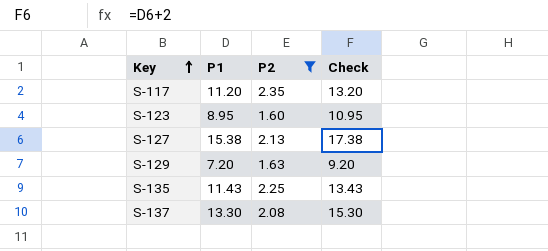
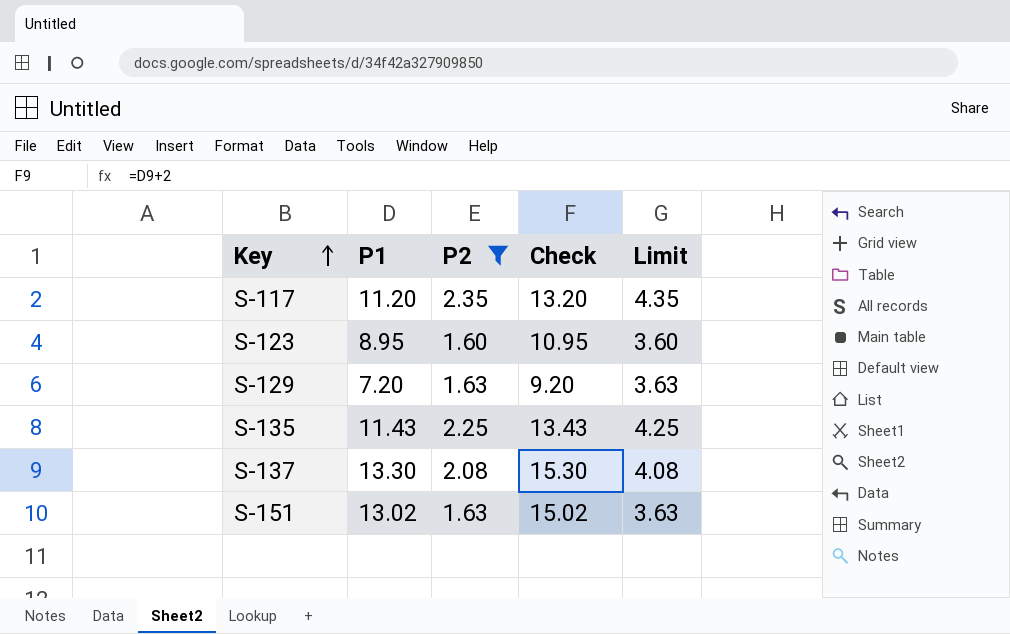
column Limit | formula: none -> [P2] + 2
row S-127: 15.38 | 2.13 | 17.38 -> none
row S-151: none -> 13.02 | 1.63 | 15.02 | 3.63

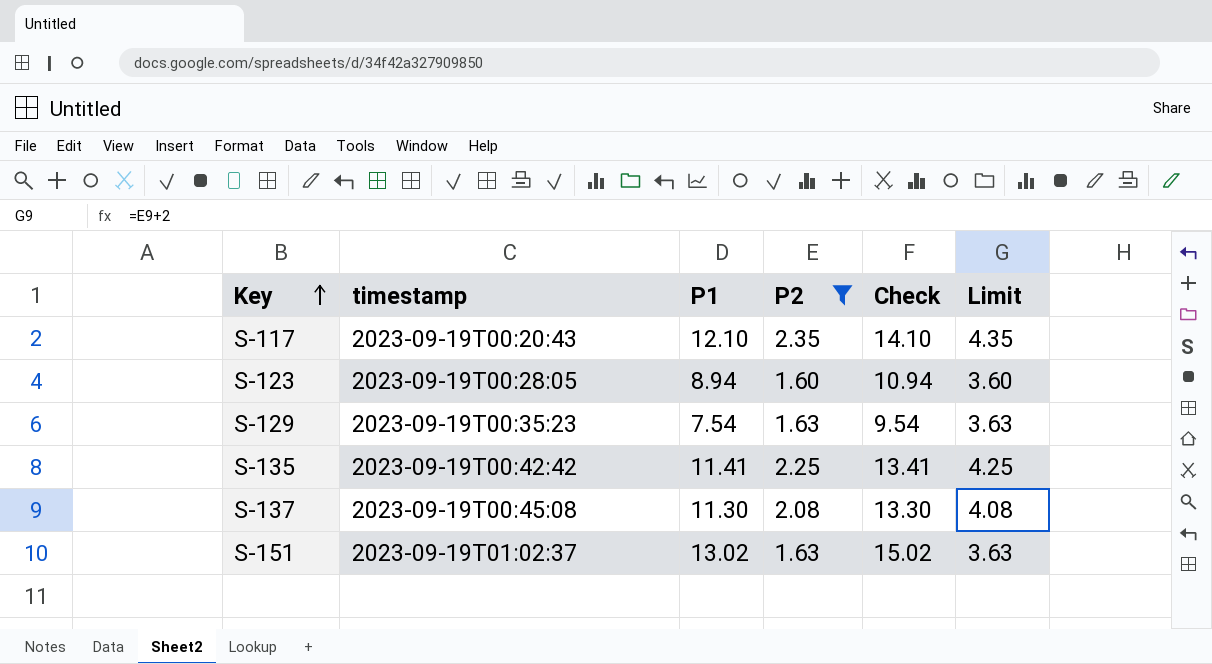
column timestamp | position: none -> 2
S-117 | P1: 11.20 -> 12.10
S-117 | Check: 13.20 -> 14.10
S-123 | P1: 8.95 -> 8.94
S-123 | Check: 10.95 -> 10.94
S-129 | P1: 7.20 -> 7.54
S-129 | Check: 9.20 -> 9.54
S-135 | P1: 11.43 -> 11.41
S-135 | Check: 13.43 -> 13.41
S-137 | P1: 13.30 -> 11.30
S-137 | Check: 15.30 -> 13.30

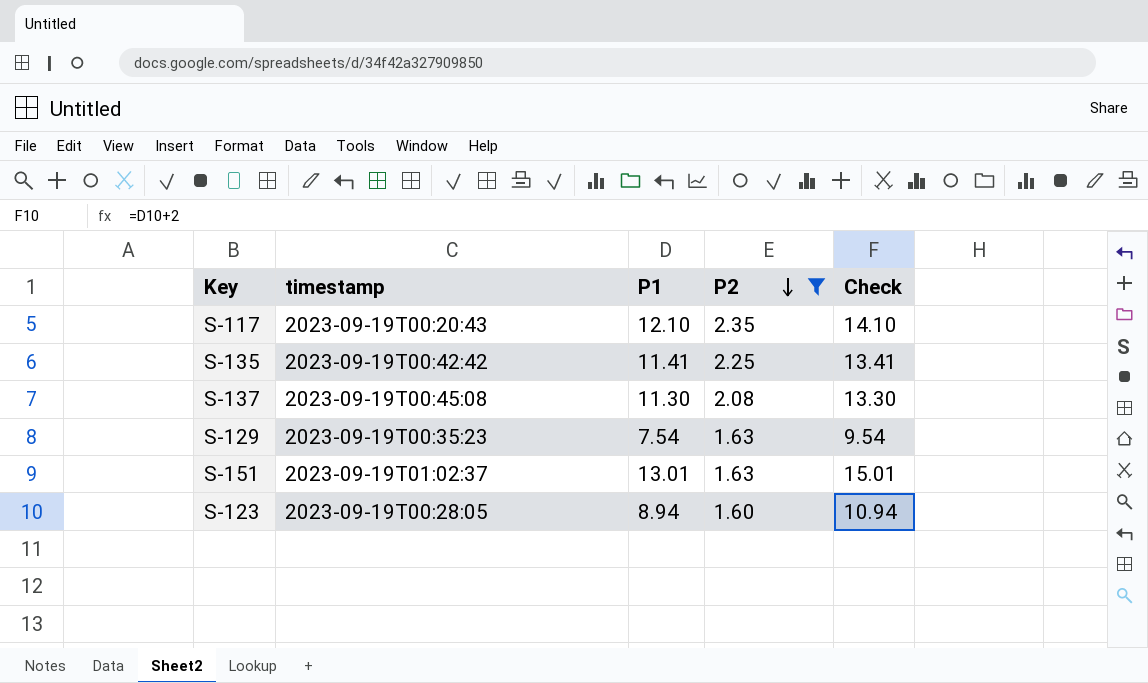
row order: Key ascending -> P2 descending
column Limit | formula: [P2] + 2 -> none
S-151 | P1: 13.02 -> 13.01
S-151 | Check: 15.02 -> 15.01

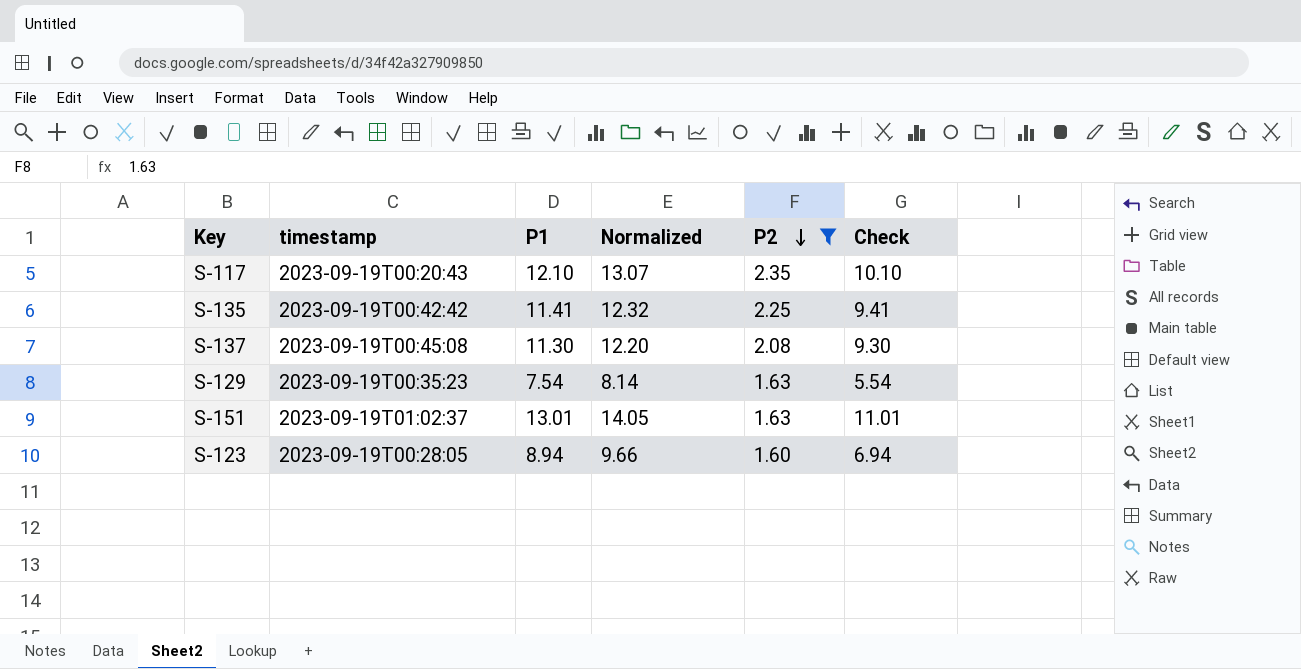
column Normalized | formula: none -> [P1] * 1.08
column Check | formula: [P1] + 2 -> [P1] - 2

